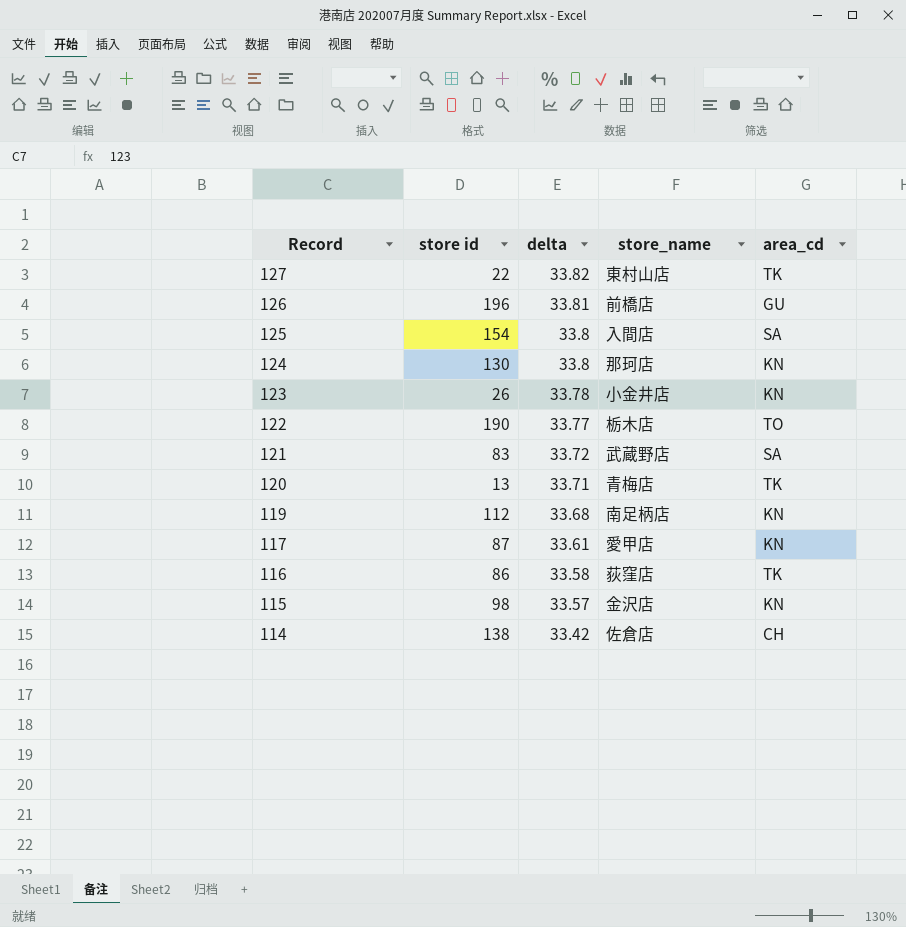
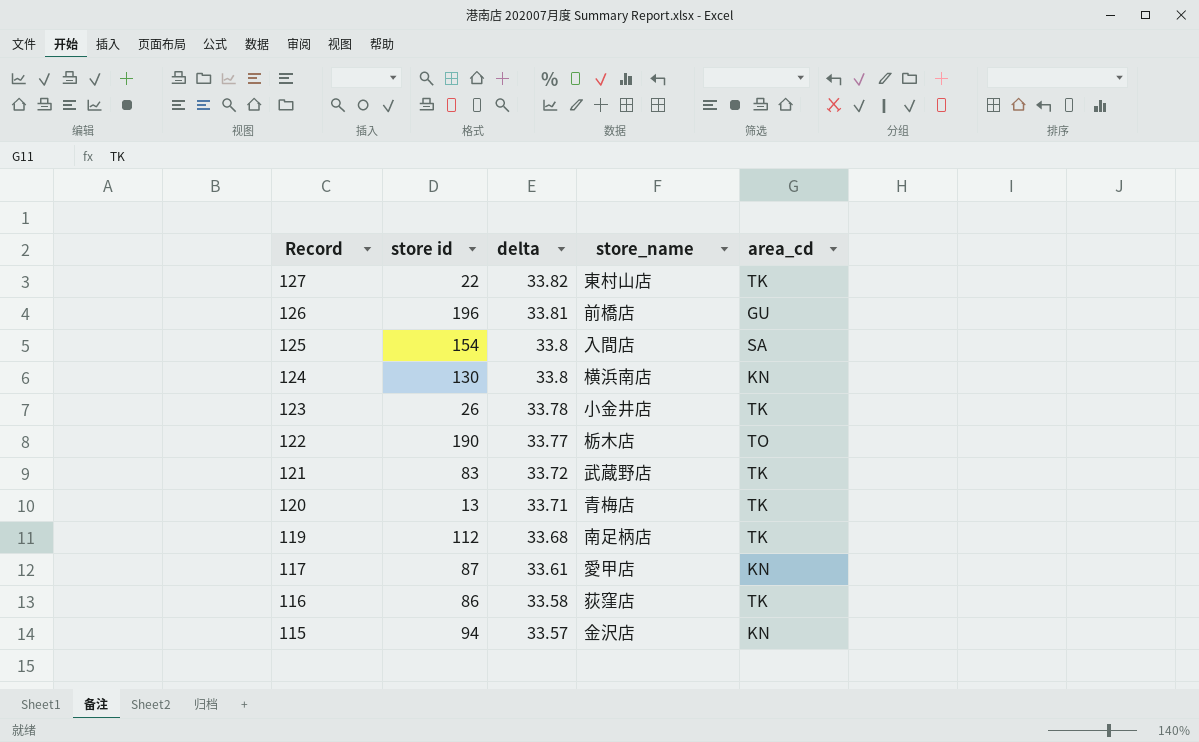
row 114: 138 | 33.42 | 佐倉店 | CH -> none
124 | store_name: 那珂店 -> 横浜南店
123 | area_cd: KN -> TK
121 | area_cd: SA -> TK
119 | area_cd: KN -> TK
115 | store id: 98 -> 94

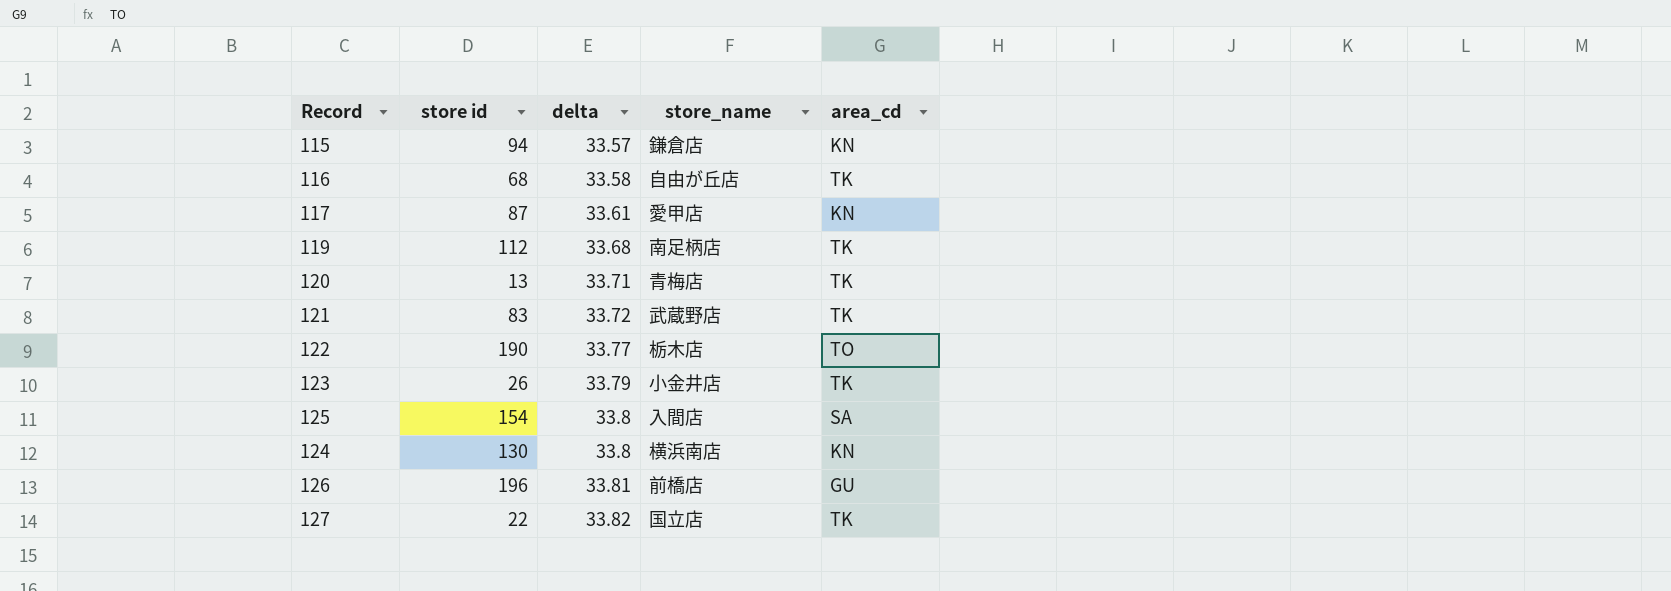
row order: Record descending -> delta ascending
115 | store_name: 金沢店 -> 鎌倉店
116 | store id: 86 -> 68
116 | store_name: 荻窪店 -> 自由が丘店
123 | delta: 33.78 -> 33.79
127 | store_name: 東村山店 -> 国立店

